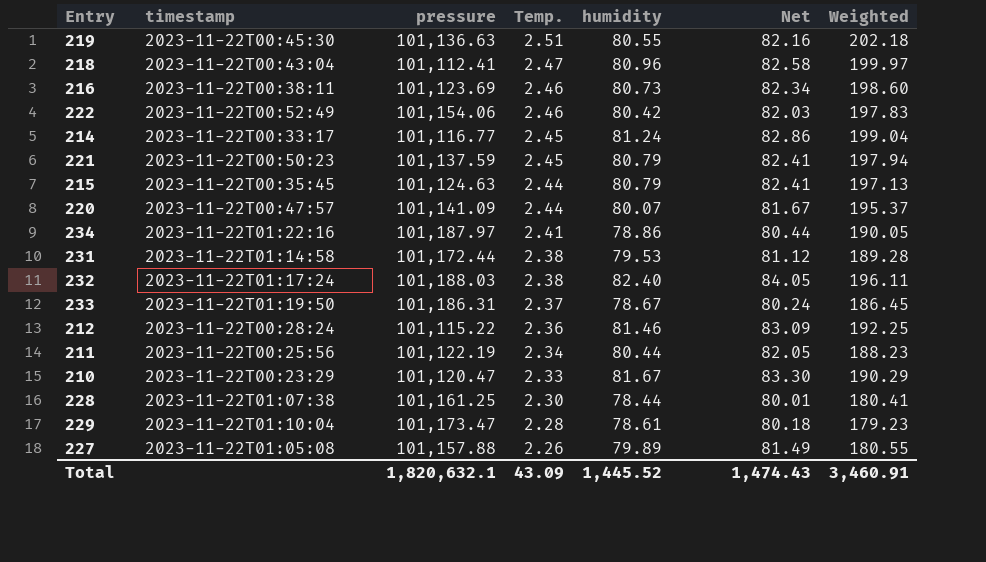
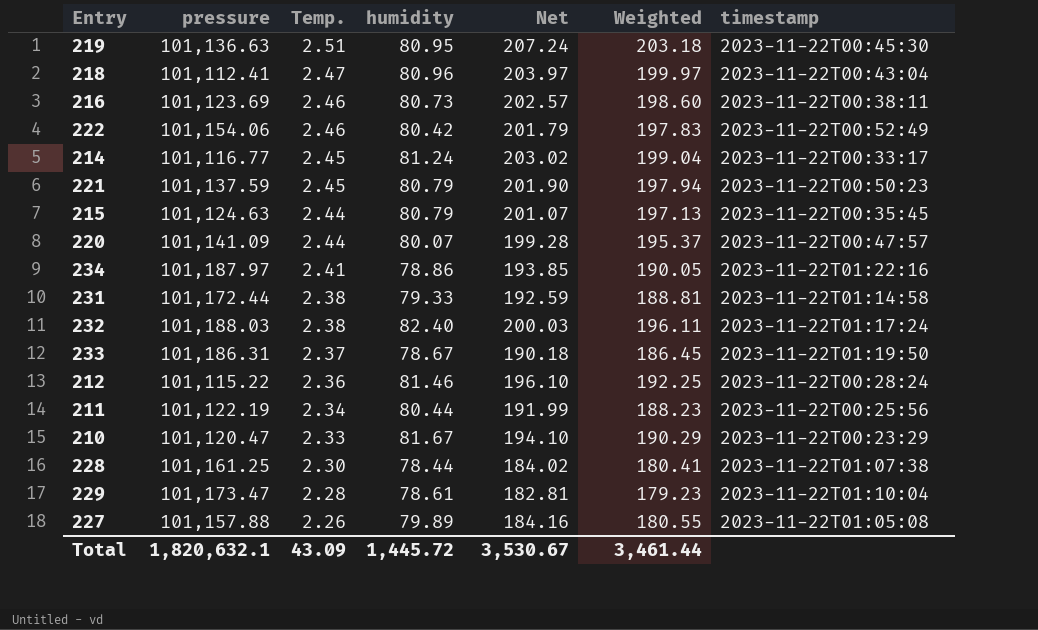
column Net | formula: [humidity] * 1.02 -> [Weighted] * 1.02
column timestamp | position: 2 -> 7
219 | humidity: 80.55 -> 80.95
219 | Weighted: 202.18 -> 203.18
231 | humidity: 79.53 -> 79.33
231 | Weighted: 189.28 -> 188.81
Total | humidity: 1,445.52 -> 1,445.72
Total | Net: 1,474.43 -> 3,530.67
Total | Weighted: 3,460.91 -> 3,461.44

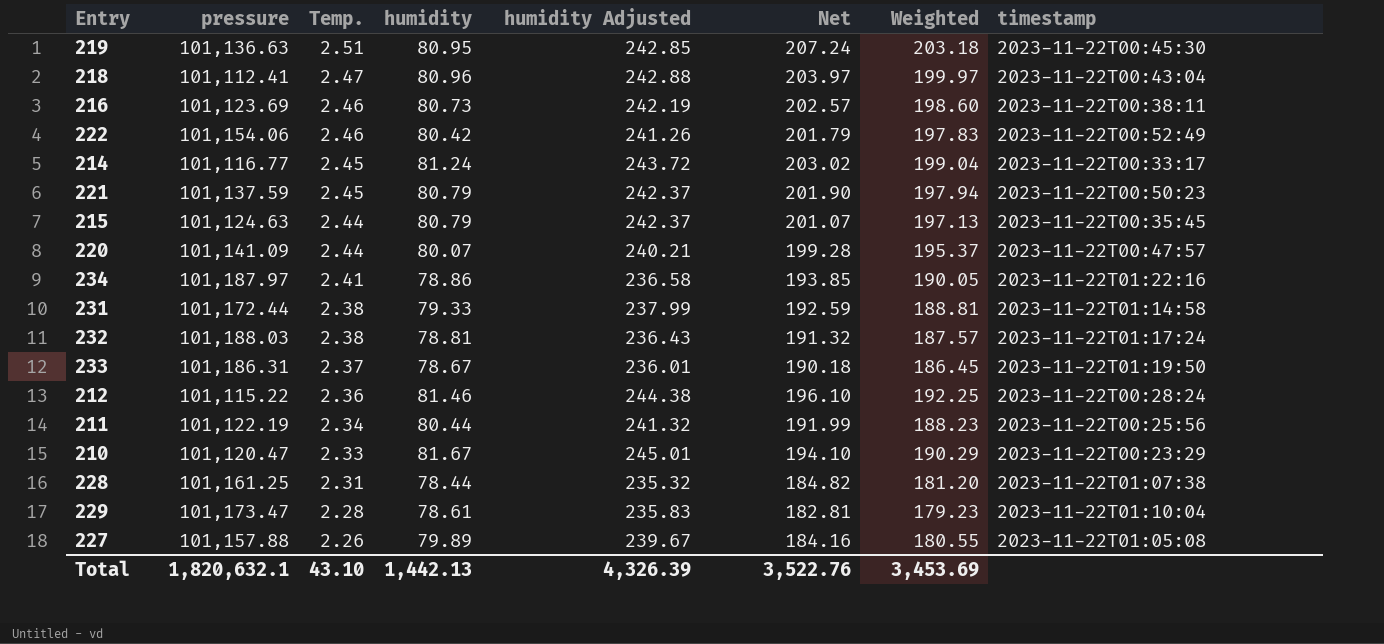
column humidity Adjusted | formula: none -> [humidity] * 3
232 | humidity: 82.40 -> 78.81
232 | Net: 200.03 -> 191.32
232 | Weighted: 196.11 -> 187.57
228 | Temp.: 2.30 -> 2.31
228 | Net: 184.02 -> 184.82
228 | Weighted: 180.41 -> 181.20
Total | Temp.: 43.09 -> 43.10
Total | humidity: 1,445.72 -> 1,442.13
Total | Net: 3,530.67 -> 3,522.76
Total | Weighted: 3,461.44 -> 3,453.69

